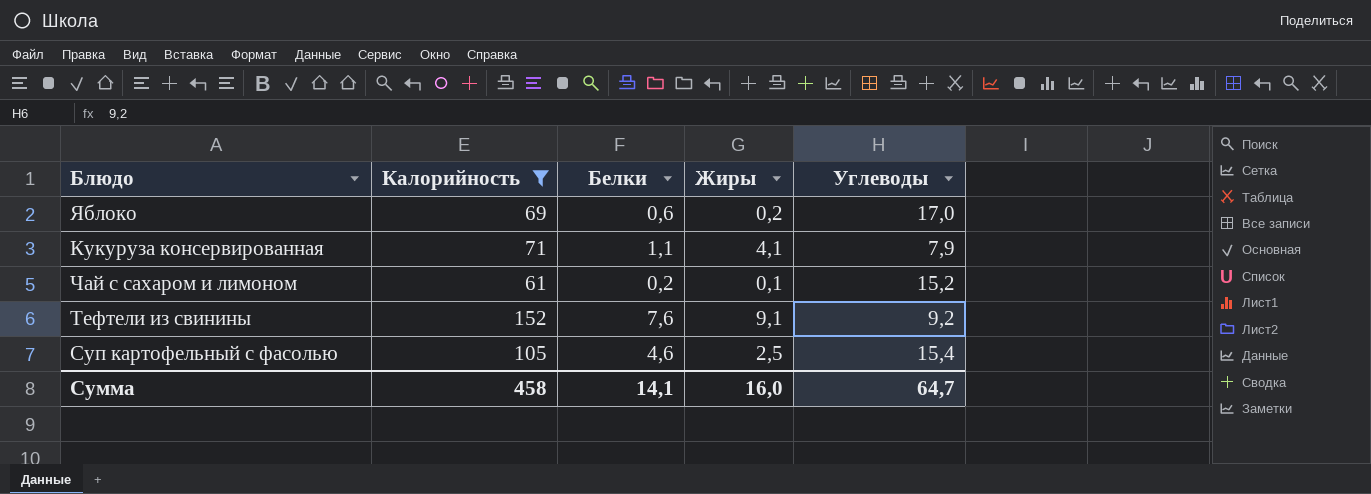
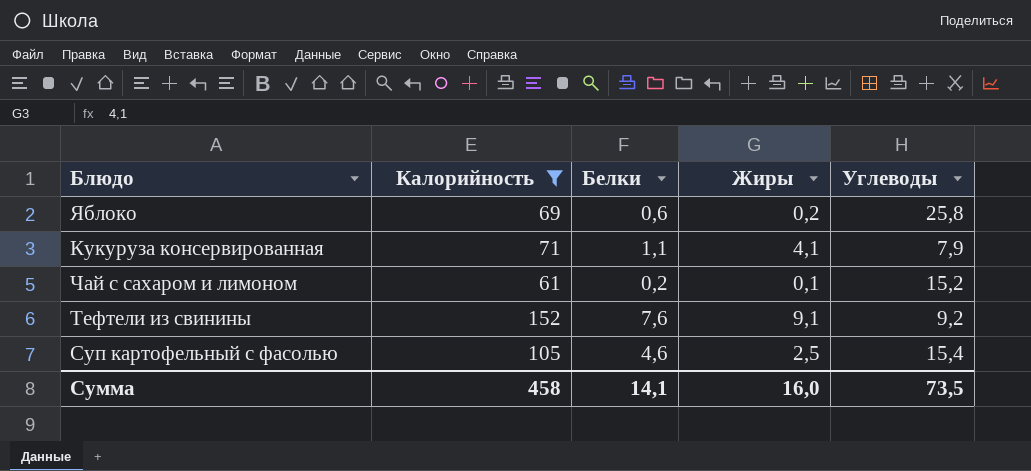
Яблоко | Углеводы: 17,0 -> 25,8
Сумма | Углеводы: 64,7 -> 73,5

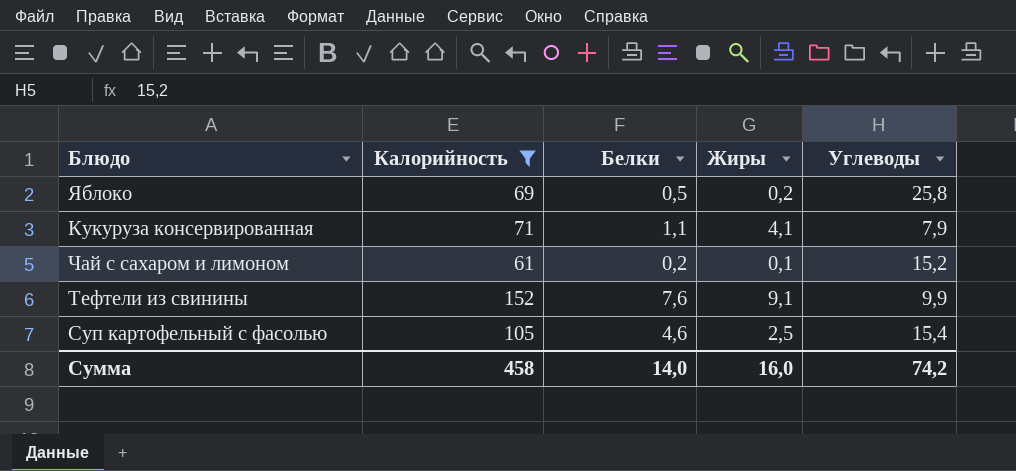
Яблоко | Белки: 0,6 -> 0,5
Тефтели из свинины | Углеводы: 9,2 -> 9,9
Сумма | Белки: 14,1 -> 14,0
Сумма | Углеводы: 73,5 -> 74,2

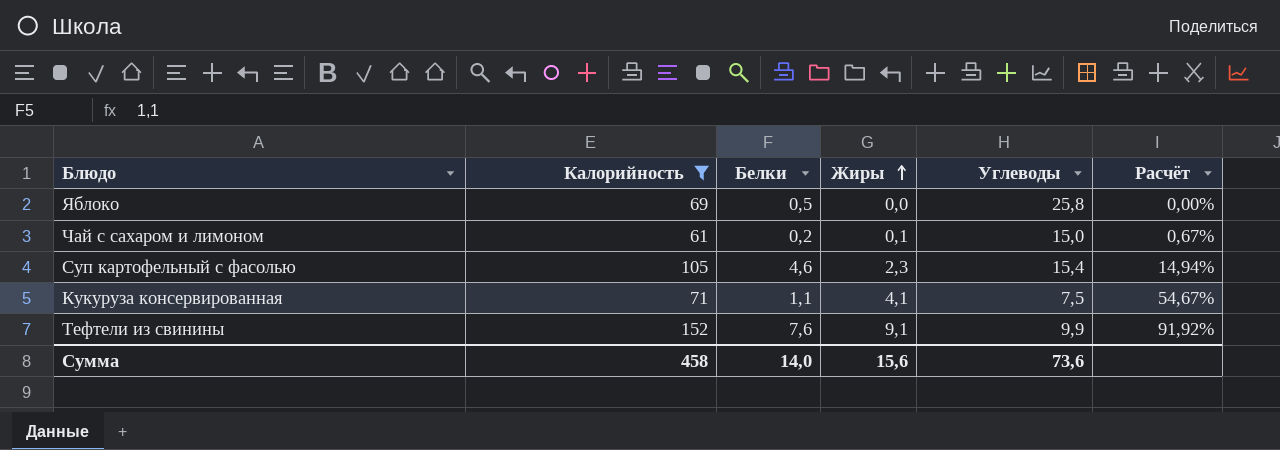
row order: none -> Жиры ascending
column Расчёт | formula: none -> [Жиры] / [Углеводы]
Яблоко | Жиры: 0,2 -> 0,0
Чай с сахаром и лимоном | Углеводы: 15,2 -> 15,0
Суп картофельный с фасолью | Жиры: 2,5 -> 2,3
Кукуруза консервированная | Углеводы: 7,9 -> 7,5
Сумма | Жиры: 16,0 -> 15,6
Сумма | Углеводы: 74,2 -> 73,6

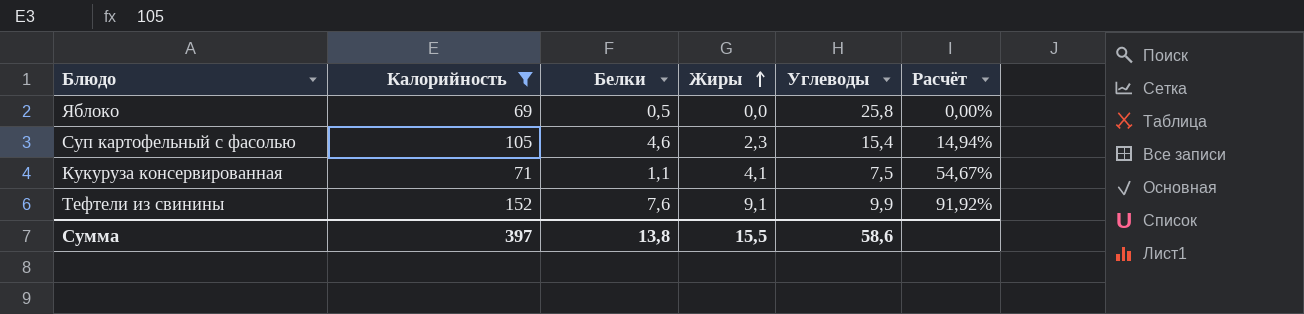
row Чай с сахаром и лимоном: 61 | 0,2 | 0,1 | 15,0 | 0,67% -> none
Сумма | Калорийность: 458 -> 397
Сумма | Белки: 14,0 -> 13,8
Сумма | Жиры: 15,6 -> 15,5
Сумма | Углеводы: 73,6 -> 58,6

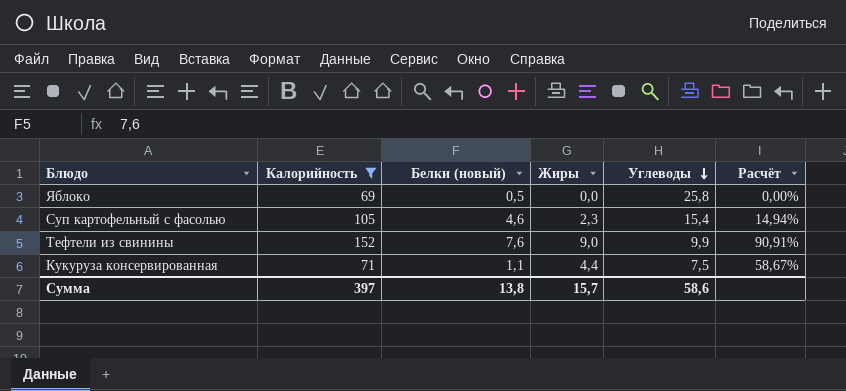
row order: Жиры ascending -> Углеводы descending
column name: Белки -> Белки (новый)
Тефтели из свинины | Жиры: 9,1 -> 9,0
Тефтели из свинины | Расчёт: 91,92% -> 90,91%
Кукуруза консервированная | Жиры: 4,1 -> 4,4
Кукуруза консервированная | Расчёт: 54,67% -> 58,67%
Сумма | Жиры: 15,5 -> 15,7

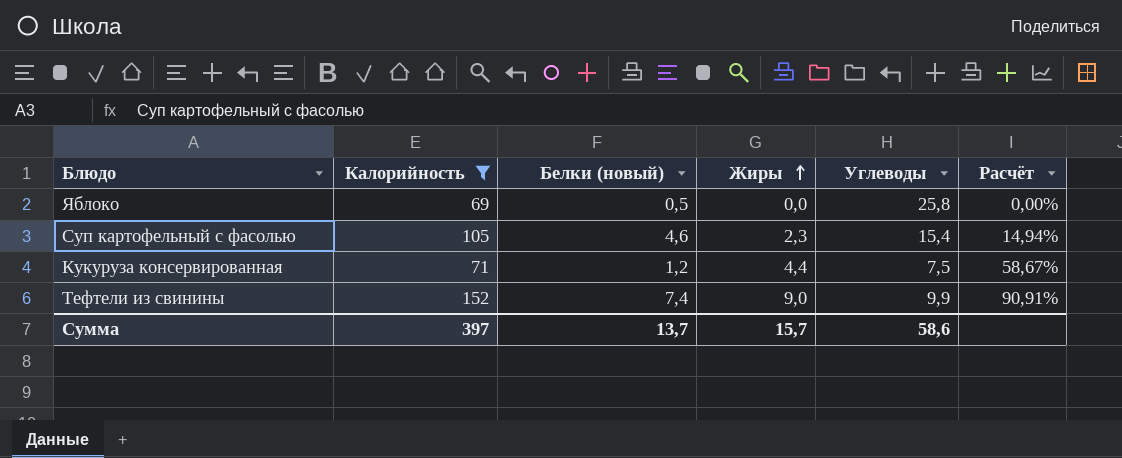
row order: Углеводы descending -> Жиры ascending
Кукуруза консервированная | Белки (новый): 1,1 -> 1,2
Тефтели из свинины | Белки (новый): 7,6 -> 7,4
Сумма | Белки (новый): 13,8 -> 13,7

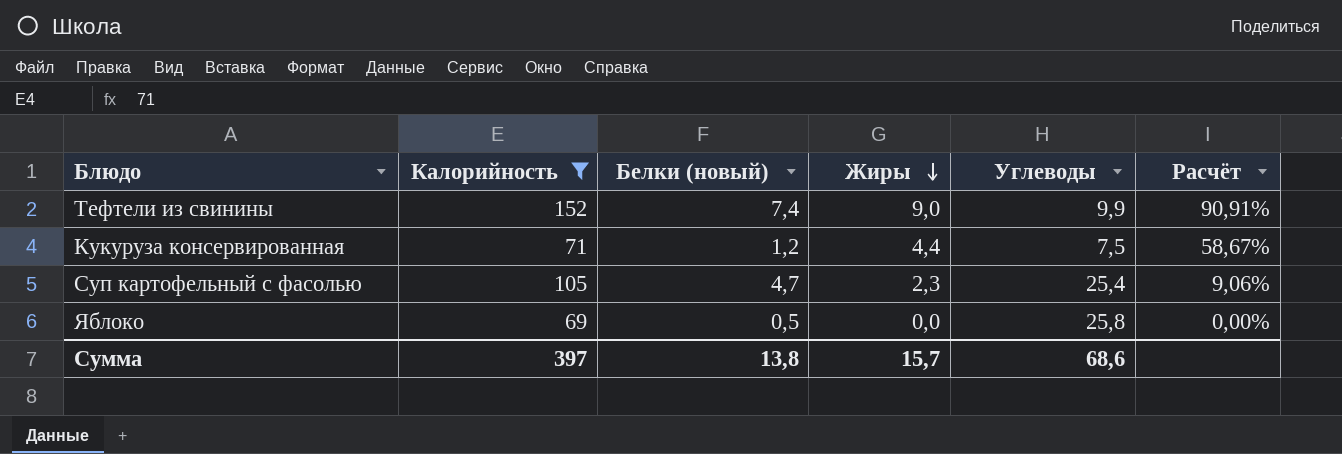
row order: Жиры ascending -> Жиры descending
Суп картофельный с фасолью | Белки (новый): 4,6 -> 4,7
Суп картофельный с фасолью | Углеводы: 15,4 -> 25,4
Суп картофельный с фасолью | Расчёт: 14,94% -> 9,06%
Сумма | Белки (новый): 13,7 -> 13,8
Сумма | Углеводы: 58,6 -> 68,6

